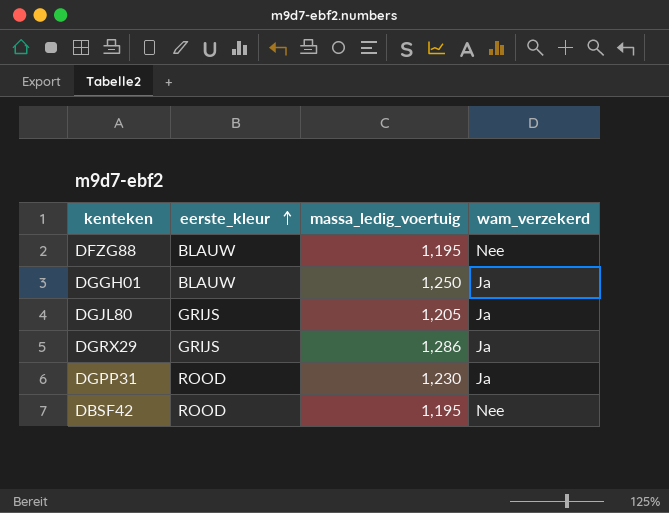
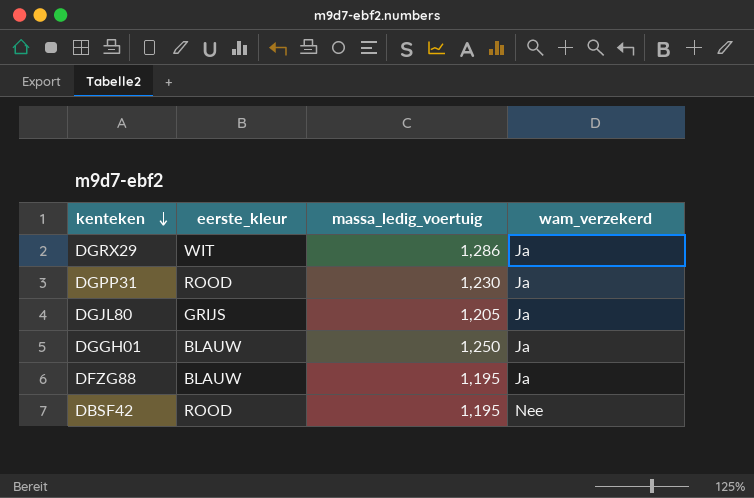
row order: eerste_kleur ascending -> kenteken descending
DGRX29 | eerste_kleur: GRIJS -> WIT
DFZG88 | wam_verzekerd: Nee -> Ja

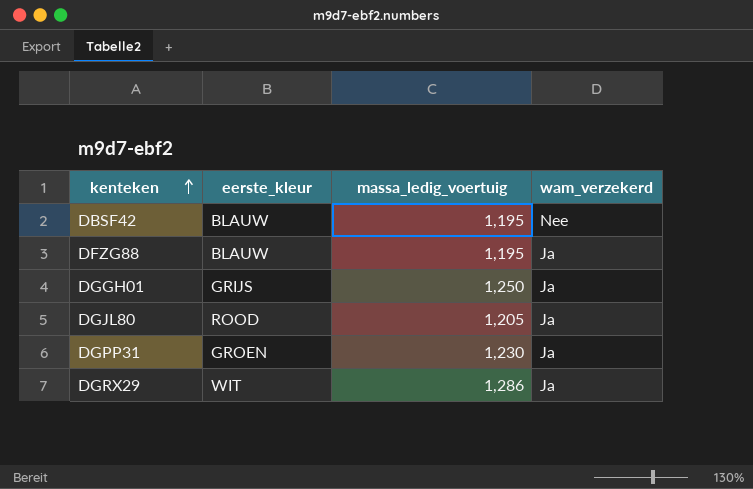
row order: kenteken descending -> kenteken ascending
DBSF42 | eerste_kleur: ROOD -> BLAUW
DGGH01 | eerste_kleur: BLAUW -> GRIJS
DGJL80 | eerste_kleur: GRIJS -> ROOD
DGPP31 | eerste_kleur: ROOD -> GROEN

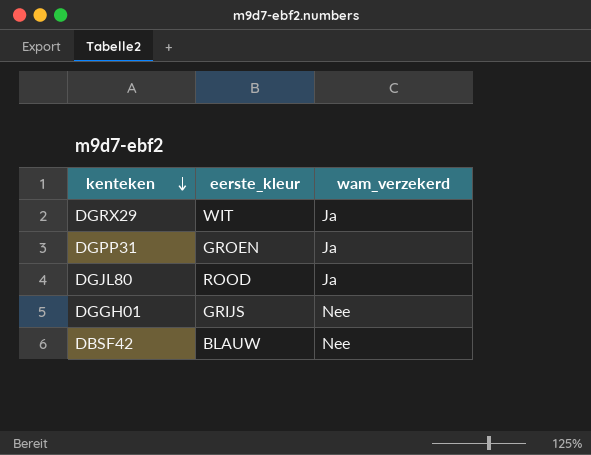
row order: kenteken ascending -> kenteken descending
column massa_ledig_voertuig | position: 3 -> none
row DFZG88: BLAUW | 1,195 | Ja -> none
DGGH01 | wam_verzekerd: Ja -> Nee

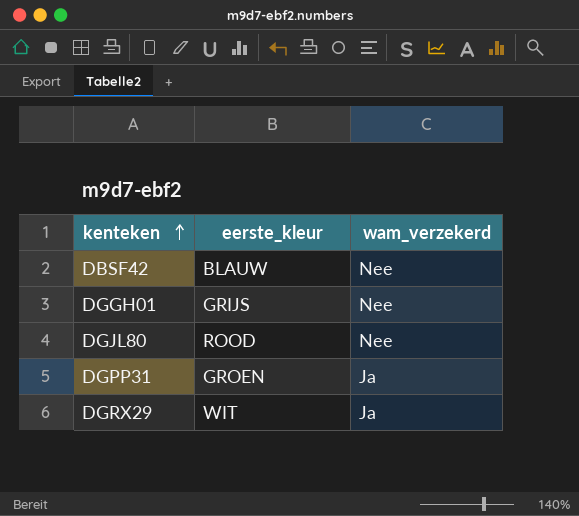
row order: kenteken descending -> kenteken ascending
DGJL80 | wam_verzekerd: Ja -> Nee

